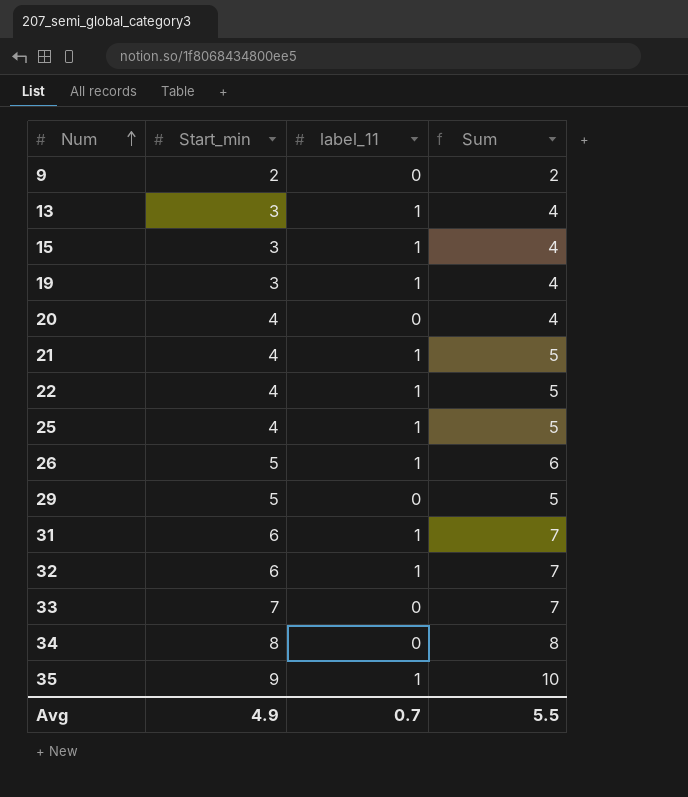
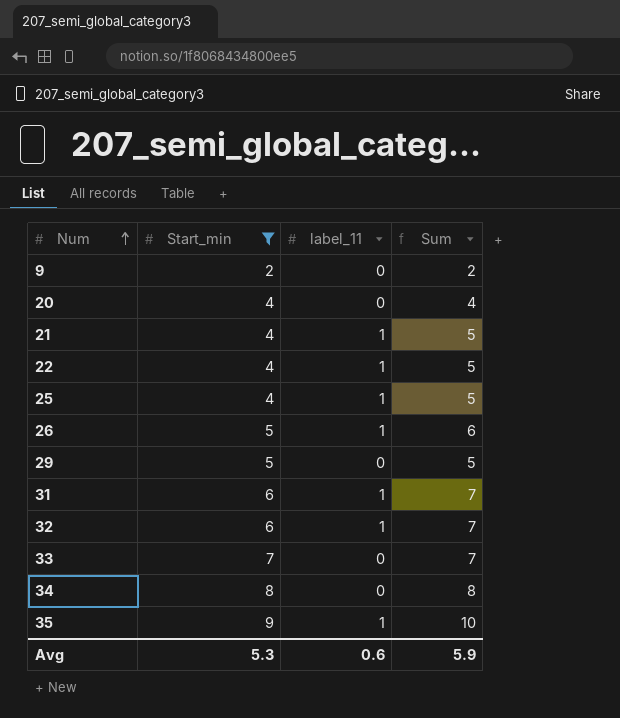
filter: none -> Start_min != 3
Avg | Start_min: 4.9 -> 5.3
Avg | label_11: 0.7 -> 0.6
Avg | Sum: 5.5 -> 5.9

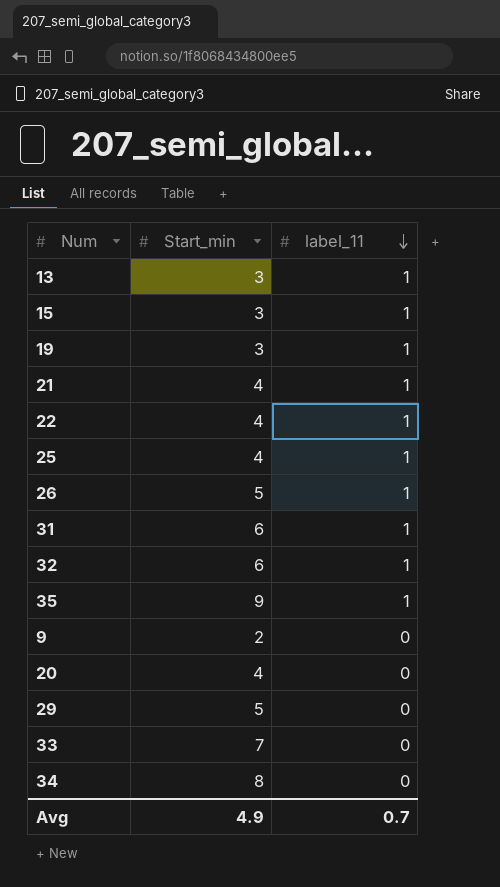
filter: Start_min != 3 -> none
row order: Num ascending -> label_11 descending
column Sum | formula: [Start_min] + [label_11] -> none
Avg | Start_min: 5.3 -> 4.9
Avg | label_11: 0.6 -> 0.7

